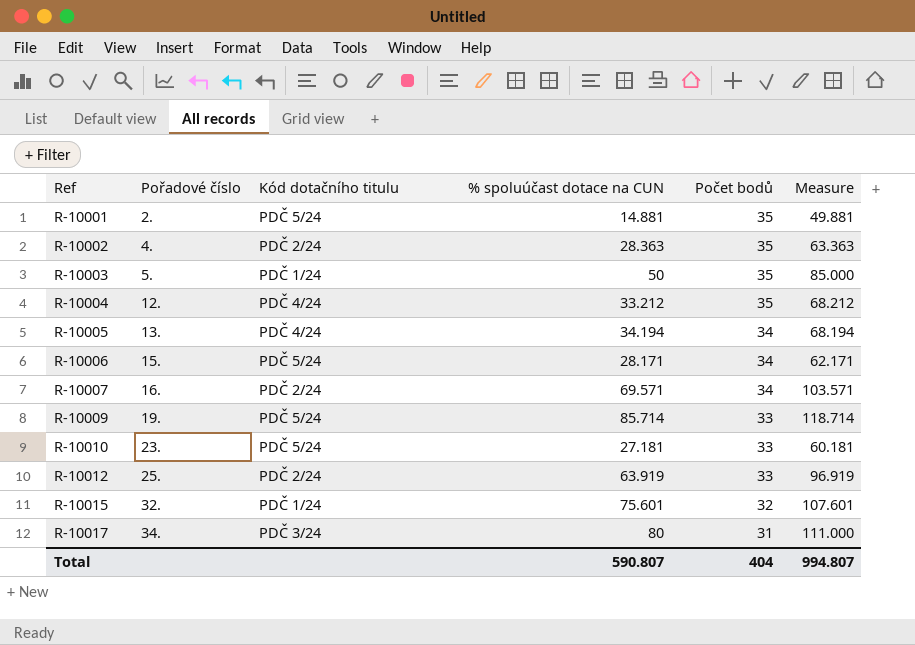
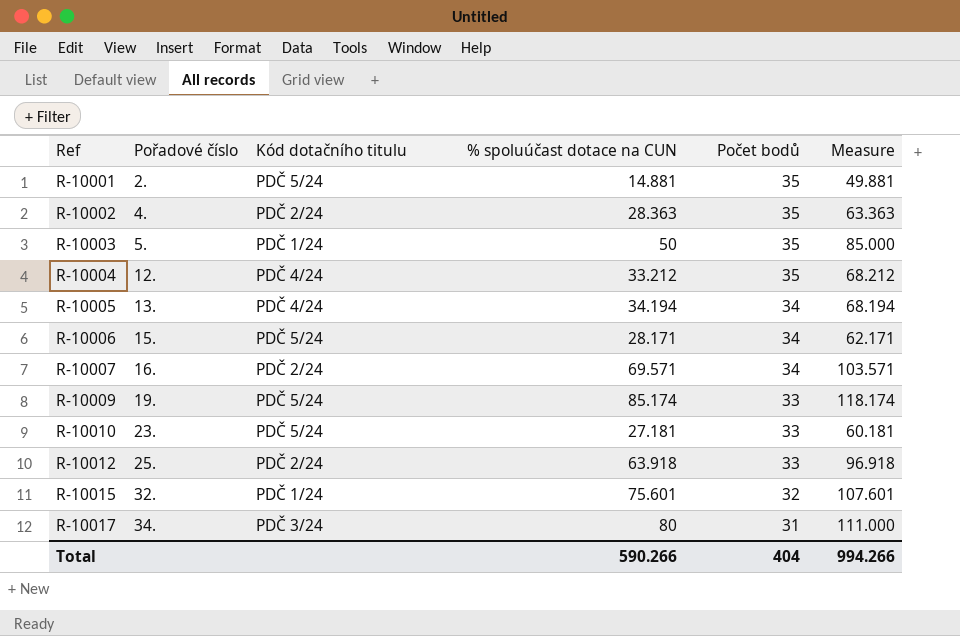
R-10009 | % spoluúčast dotace na CUN: 85.714 -> 85.174
R-10009 | Measure: 118.714 -> 118.174
R-10012 | % spoluúčast dotace na CUN: 63.919 -> 63.918
R-10012 | Measure: 96.919 -> 96.918
Total | % spoluúčast dotace na CUN: 590.807 -> 590.266
Total | Measure: 994.807 -> 994.266

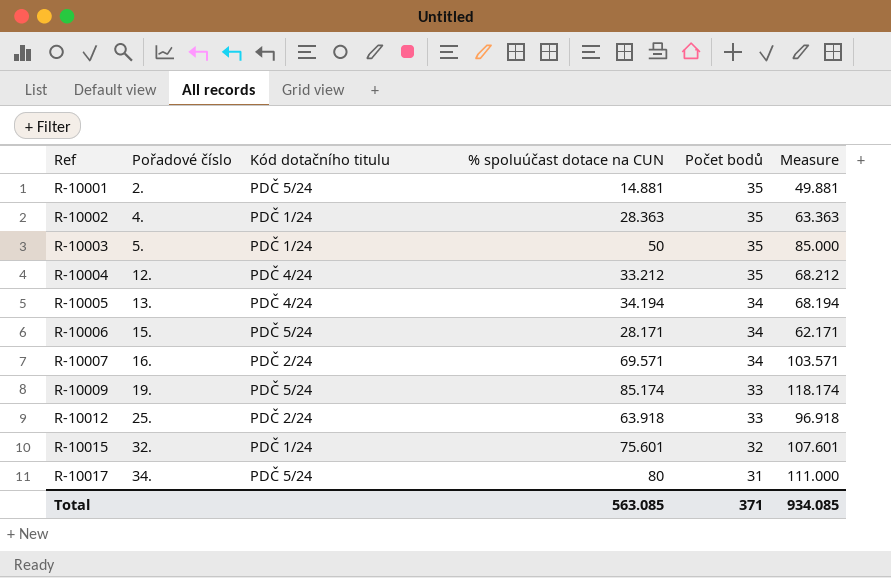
row R-10010: 23. | PDČ 5/24 | 27.181 | 33 | 60.181 -> none
R-10002 | Kód dotačního titulu: PDČ 2/24 -> PDČ 1/24
R-10017 | Kód dotačního titulu: PDČ 3/24 -> PDČ 5/24
Total | % spoluúčast dotace na CUN: 590.266 -> 563.085
Total | Počet bodů: 404 -> 371
Total | Measure: 994.266 -> 934.085

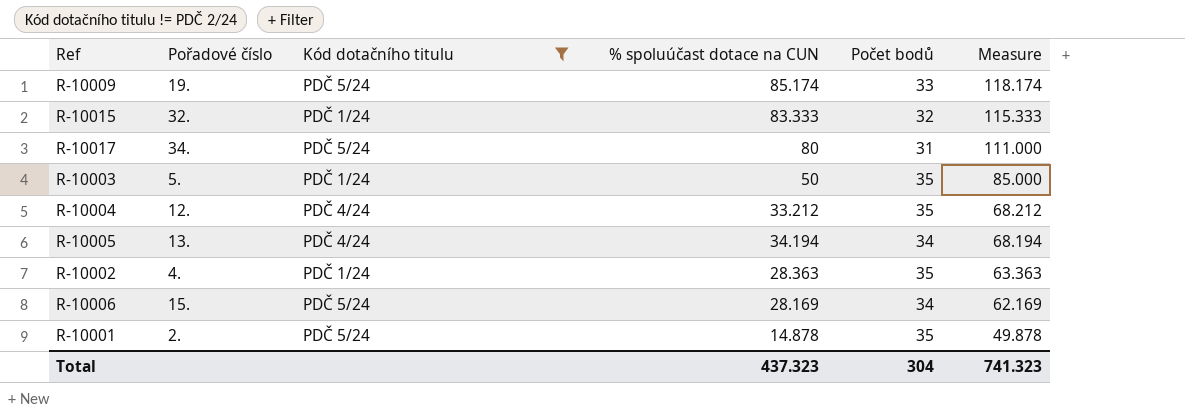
filter: none -> Kód dotačního titulu != PDČ 2/24
row order: Ref ascending -> Measure descending
R-10015 | % spoluúčast dotace na CUN: 75.601 -> 83.333
R-10015 | Measure: 107.601 -> 115.333
R-10006 | % spoluúčast dotace na CUN: 28.171 -> 28.169
R-10006 | Measure: 62.171 -> 62.169
R-10001 | % spoluúčast dotace na CUN: 14.881 -> 14.878
R-10001 | Measure: 49.881 -> 49.878
Total | % spoluúčast dotace na CUN: 563.085 -> 437.323
Total | Počet bodů: 371 -> 304
Total | Measure: 934.085 -> 741.323

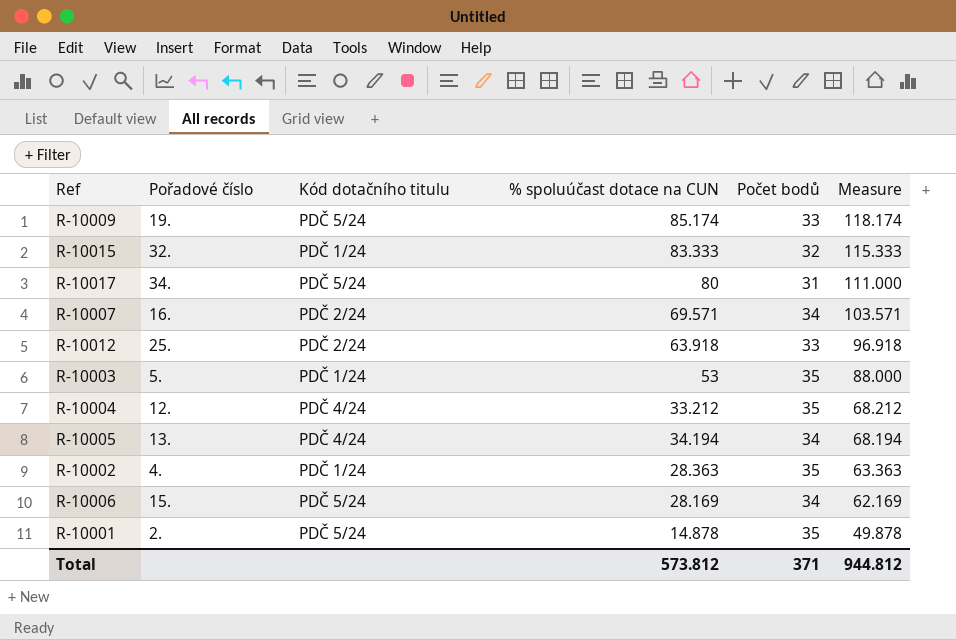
filter: Kód dotačního titulu != PDČ 2/24 -> none
R-10003 | % spoluúčast dotace na CUN: 50 -> 53
R-10003 | Measure: 85.000 -> 88.000
Total | % spoluúčast dotace na CUN: 437.323 -> 573.812
Total | Počet bodů: 304 -> 371
Total | Measure: 741.323 -> 944.812

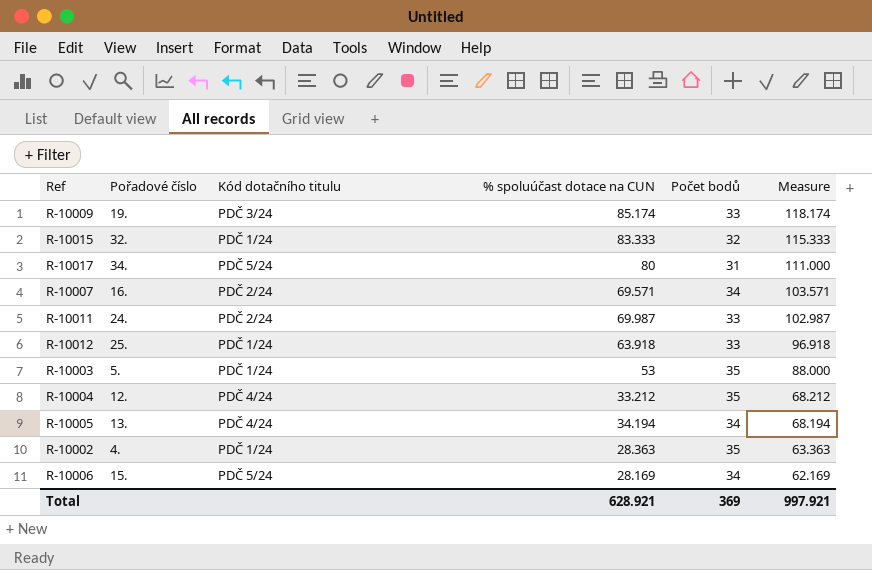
row R-10001: 2. | PDČ 5/24 | 14.878 | 35 | 49.878 -> none
R-10009 | Kód dotačního titulu: PDČ 5/24 -> PDČ 3/24
row R-10011: none -> 24. | PDČ 2/24 | 69.987 | 33 | 102.987
R-10012 | Kód dotačního titulu: PDČ 2/24 -> PDČ 1/24
Total | % spoluúčast dotace na CUN: 573.812 -> 628.921
Total | Počet bodů: 371 -> 369
Total | Measure: 944.812 -> 997.921

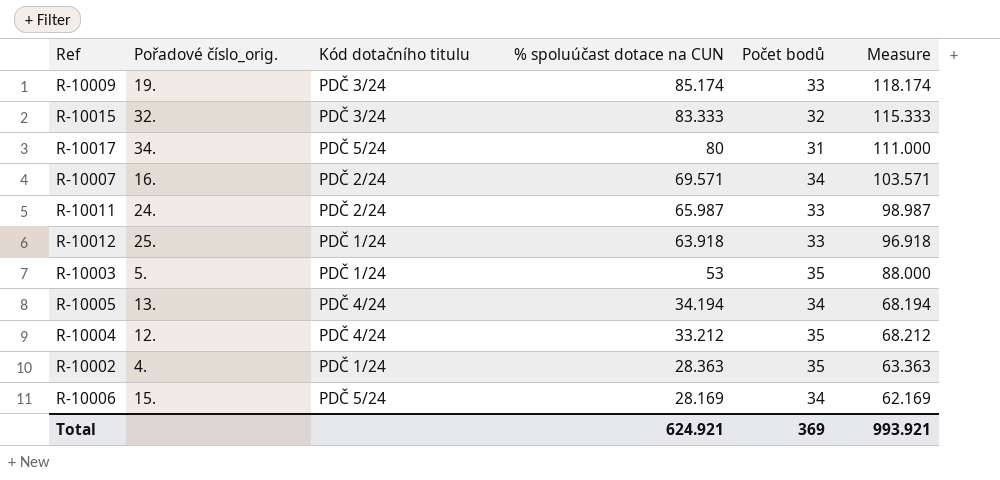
row order: Measure descending -> % spoluúčast dotace na CUN descending
column name: Pořadové číslo -> Pořadové číslo_orig.
R-10015 | Kód dotačního titulu: PDČ 1/24 -> PDČ 3/24
R-10011 | % spoluúčast dotace na CUN: 69.987 -> 65.987
R-10011 | Measure: 102.987 -> 98.987
Total | % spoluúčast dotace na CUN: 628.921 -> 624.921
Total | Measure: 997.921 -> 993.921

